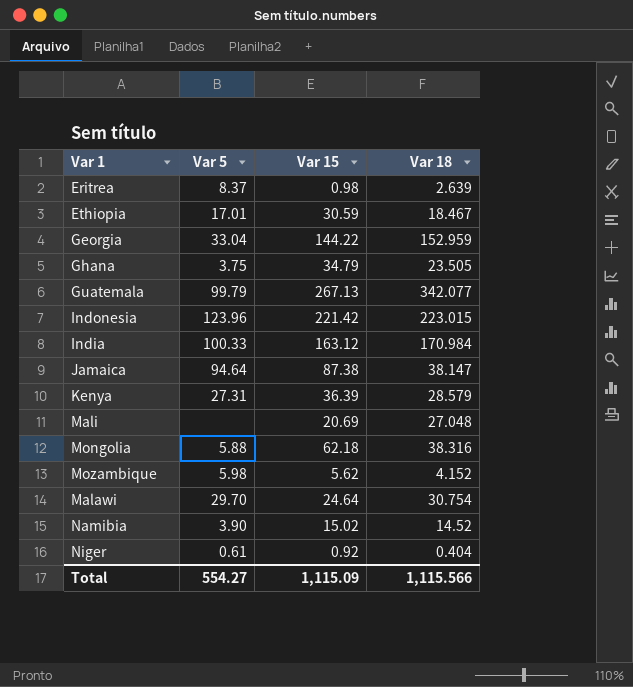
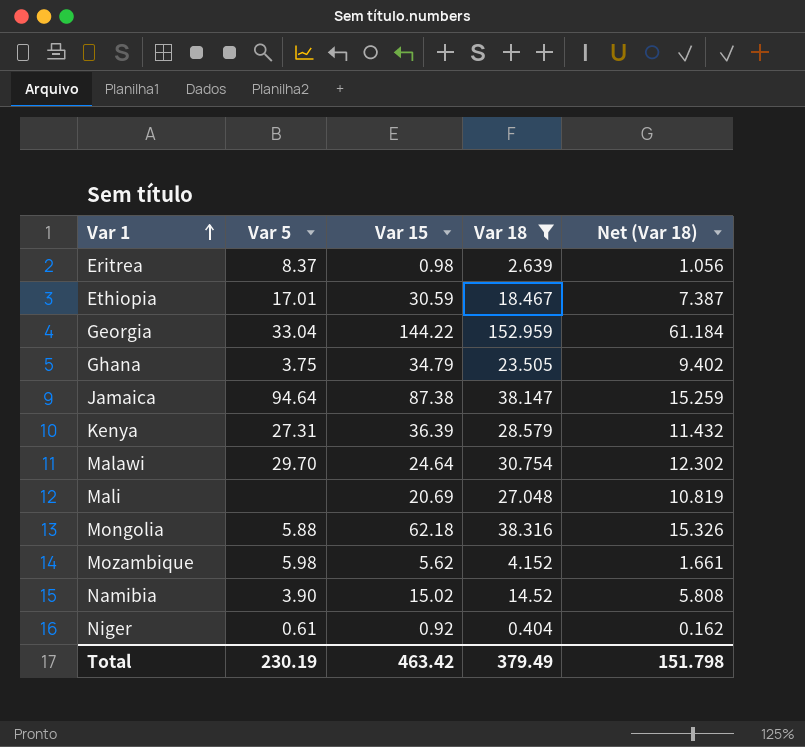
filter: none -> Var 18 <= 152.959
row order: none -> Var 1 ascending
column Net (Var 18) | formula: none -> [Var 18] * 0.4
Total | Var 5: 554.27 -> 230.19
Total | Var 15: 1,115.09 -> 463.42
Total | Var 18: 1,115.566 -> 379.49

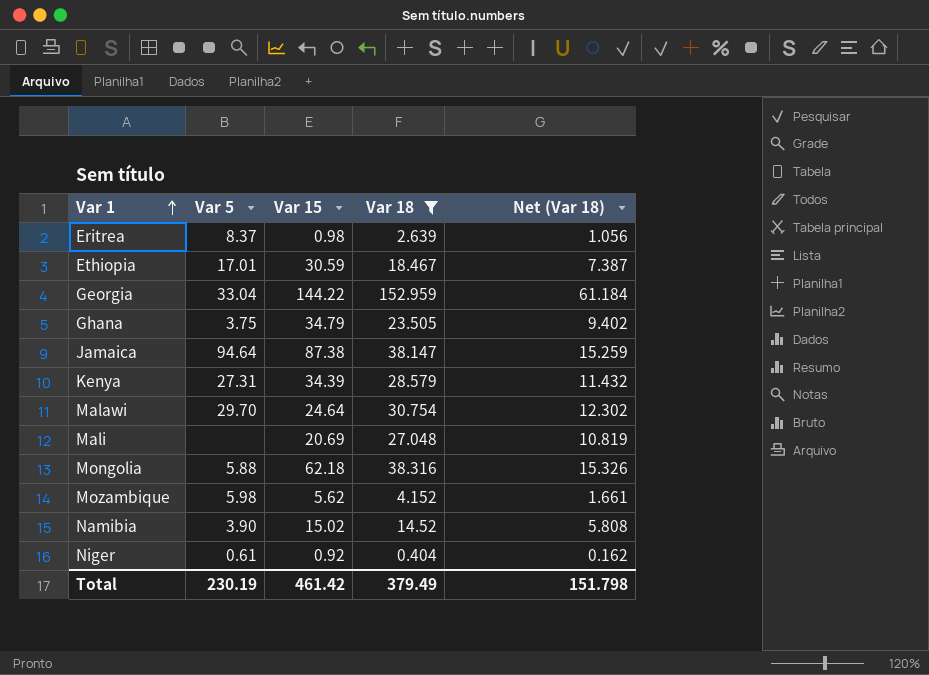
Kenya | Var 15: 36.39 -> 34.39
Total | Var 15: 463.42 -> 461.42

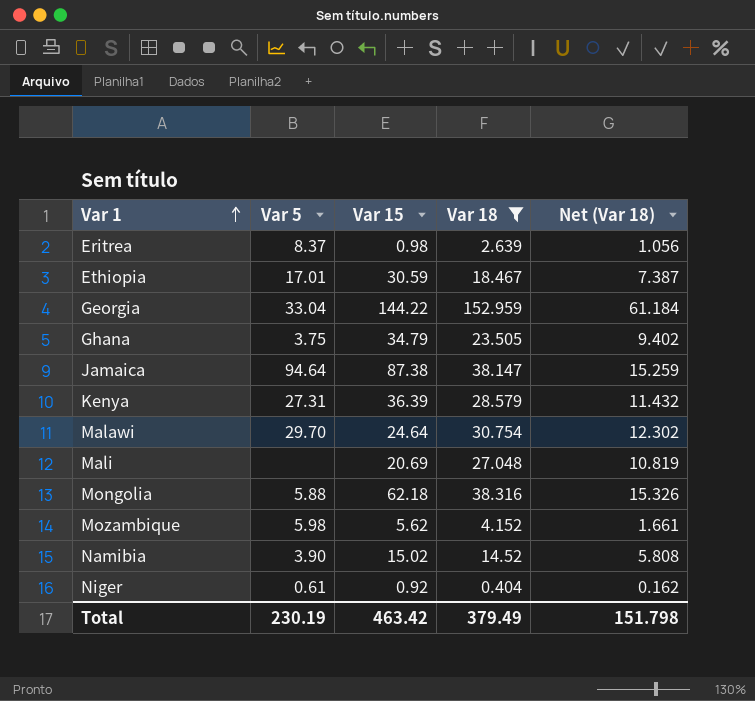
Kenya | Var 15: 34.39 -> 36.39
Total | Var 15: 461.42 -> 463.42

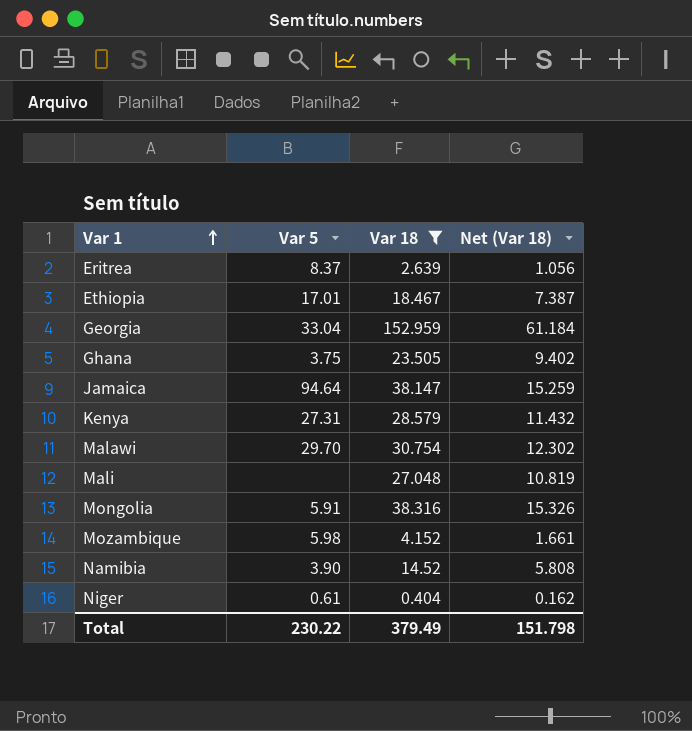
column Var 15 | position: 3 -> none
Mongolia | Var 5: 5.88 -> 5.91
Total | Var 5: 230.19 -> 230.22

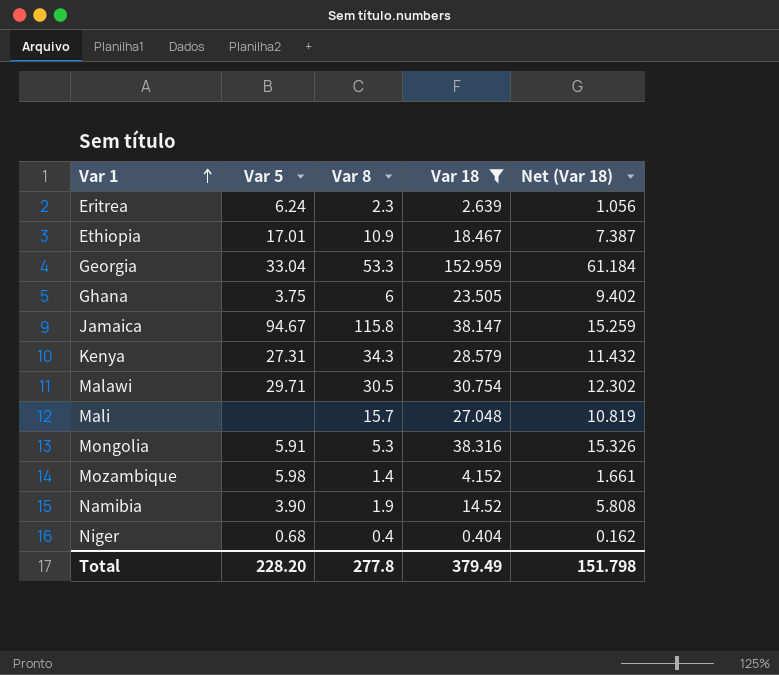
column Var 8 | position: none -> 3
Eritrea | Var 5: 8.37 -> 6.24
Jamaica | Var 5: 94.64 -> 94.67
Malawi | Var 5: 29.70 -> 29.71
Niger | Var 5: 0.61 -> 0.68
Total | Var 5: 230.22 -> 228.20

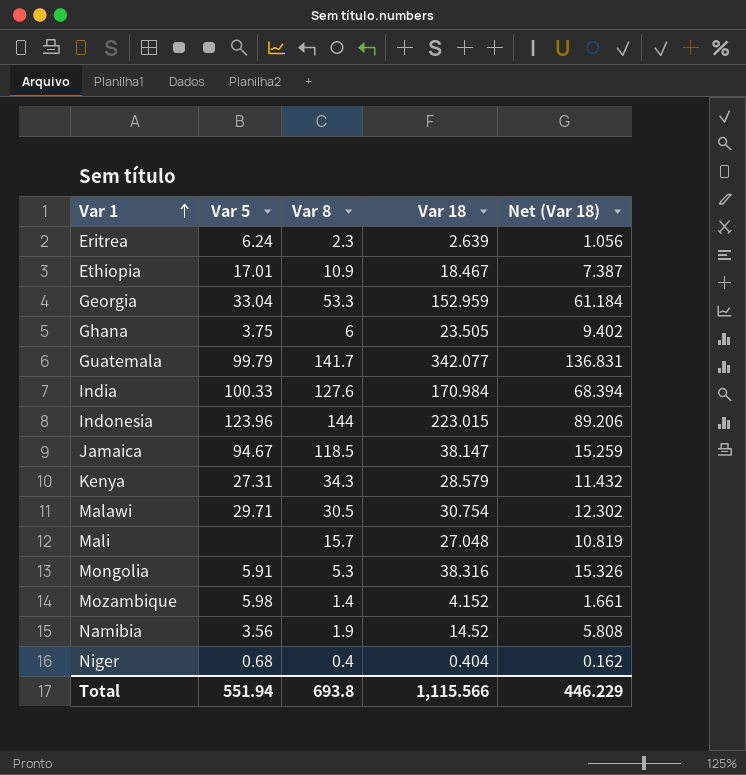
filter: Var 18 <= 152.959 -> none
Jamaica | Var 8: 115.8 -> 118.5
Namibia | Var 5: 3.90 -> 3.56
Total | Var 5: 228.20 -> 551.94
Total | Var 8: 277.8 -> 693.8
Total | Var 18: 379.49 -> 1,115.566
Total | Net (Var 18): 151.798 -> 446.229

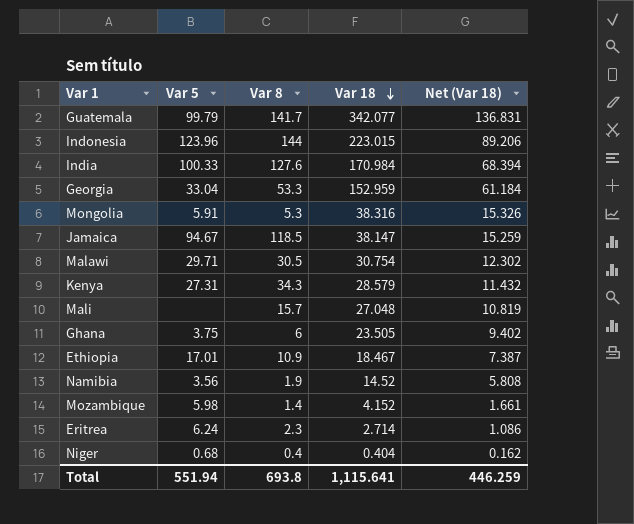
row order: Var 1 ascending -> Var 18 descending
Eritrea | Var 18: 2.639 -> 2.714
Eritrea | Net (Var 18): 1.056 -> 1.086
Total | Var 18: 1,115.566 -> 1,115.641
Total | Net (Var 18): 446.229 -> 446.259

